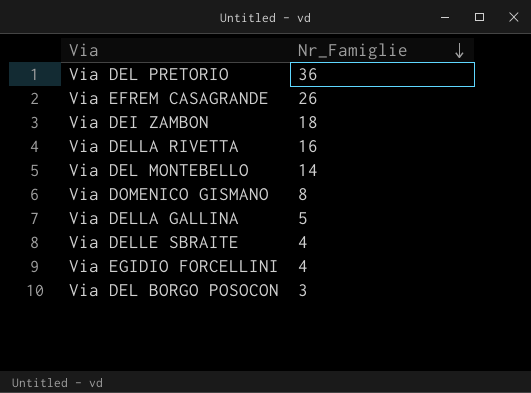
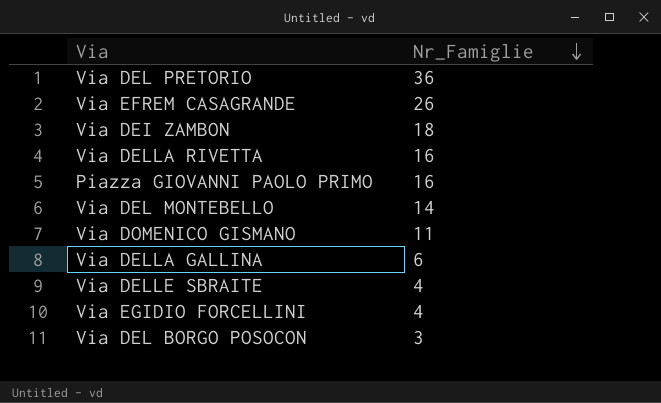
row Piazza GIOVANNI PAOLO PRIMO: none -> 16
Via DOMENICO GISMANO | Nr_Famiglie: 8 -> 11
Via DELLA GALLINA | Nr_Famiglie: 5 -> 6

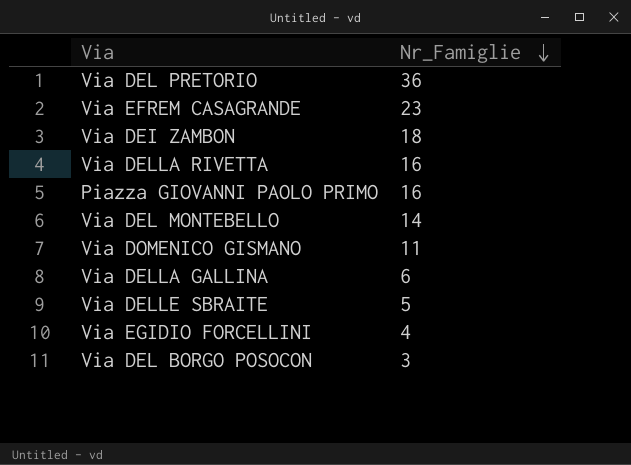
Via EFREM CASAGRANDE | Nr_Famiglie: 26 -> 23
Via DELLE SBRAITE | Nr_Famiglie: 4 -> 5

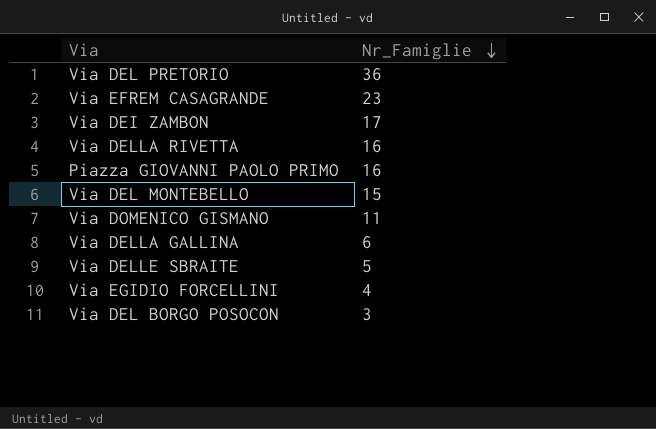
Via DEI ZAMBON | Nr_Famiglie: 18 -> 17
Via DEL MONTEBELLO | Nr_Famiglie: 14 -> 15

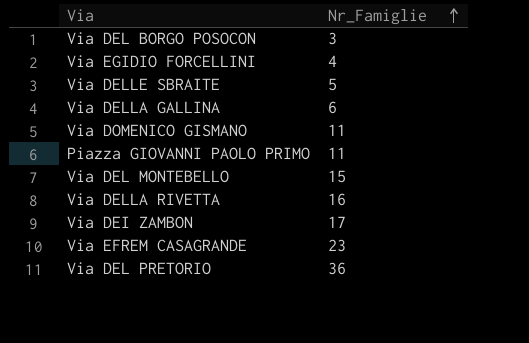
row order: Nr_Famiglie descending -> Nr_Famiglie ascending
Piazza GIOVANNI PAOLO PRIMO | Nr_Famiglie: 16 -> 11

